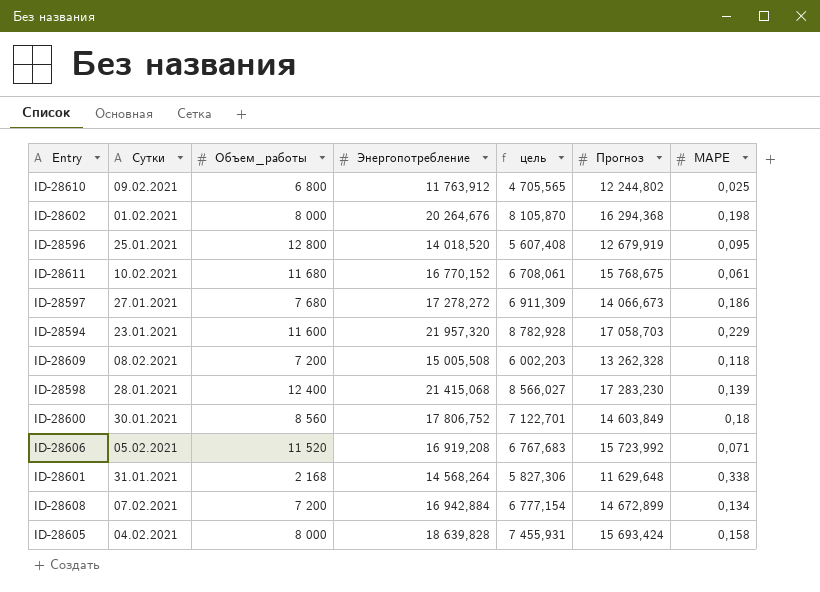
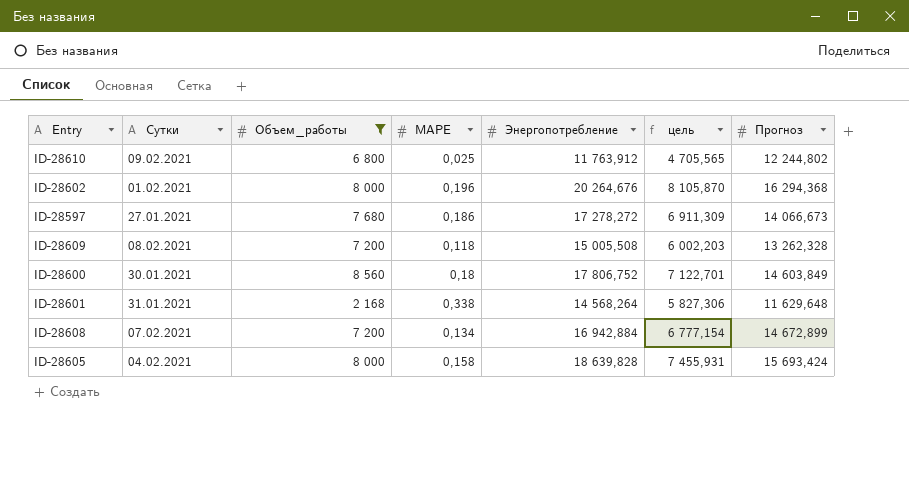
filter: none -> Объем_работы <= 8 560
column MAPE | position: 7 -> 4
ID-28602 | MAPE: 0,198 -> 0,196

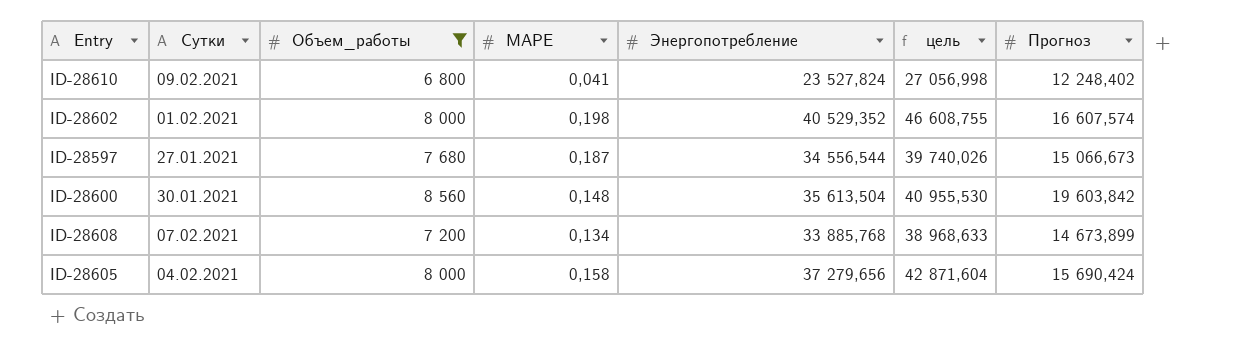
column цель | formula: [Энергопотребление] * 0,4 -> [Энергопотребление] * 1,15
row ID-28609: 08.02.2021 | 7 200 | 0,118 | 15 005,508 | 6 002,203 | 13 262,328 -> none
row ID-28601: 31.01.2021 | 2 168 | 0,338 | 14 568,264 | 5 827,306 | 11 629,648 -> none
ID-28610 | MAPE: 0,025 -> 0,041
ID-28610 | Энергопотребление: 11 763,912 -> 23 527,824
ID-28610 | Прогноз: 12 244,802 -> 12 248,402
ID-28602 | MAPE: 0,196 -> 0,198
ID-28602 | Энергопотребление: 20 264,676 -> 40 529,352
ID-28602 | Прогноз: 16 294,368 -> 16 607,574
ID-28597 | MAPE: 0,186 -> 0,187
ID-28597 | Энергопотребление: 17 278,272 -> 34 556,544
ID-28597 | Прогноз: 14 066,673 -> 15 066,673
ID-28600 | MAPE: 0,18 -> 0,148
ID-28600 | Энергопотребление: 17 806,752 -> 35 613,504
ID-28600 | Прогноз: 14 603,849 -> 19 603,842
ID-28608 | Энергопотребление: 16 942,884 -> 33 885,768
ID-28608 | Прогноз: 14 672,899 -> 14 673,899
ID-28605 | Энергопотребление: 18 639,828 -> 37 279,656
ID-28605 | Прогноз: 15 693,424 -> 15 690,424

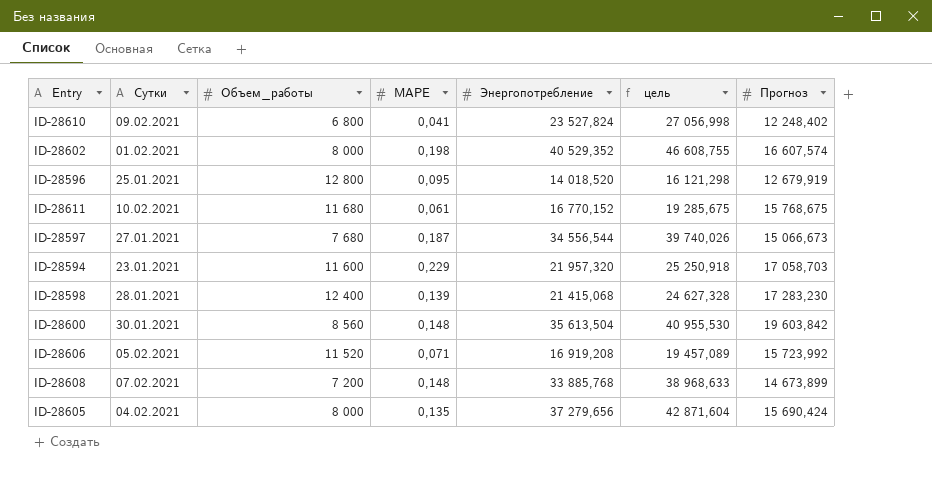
filter: Объем_работы <= 8 560 -> none
ID-28608 | MAPE: 0,134 -> 0,148
ID-28605 | MAPE: 0,158 -> 0,135

